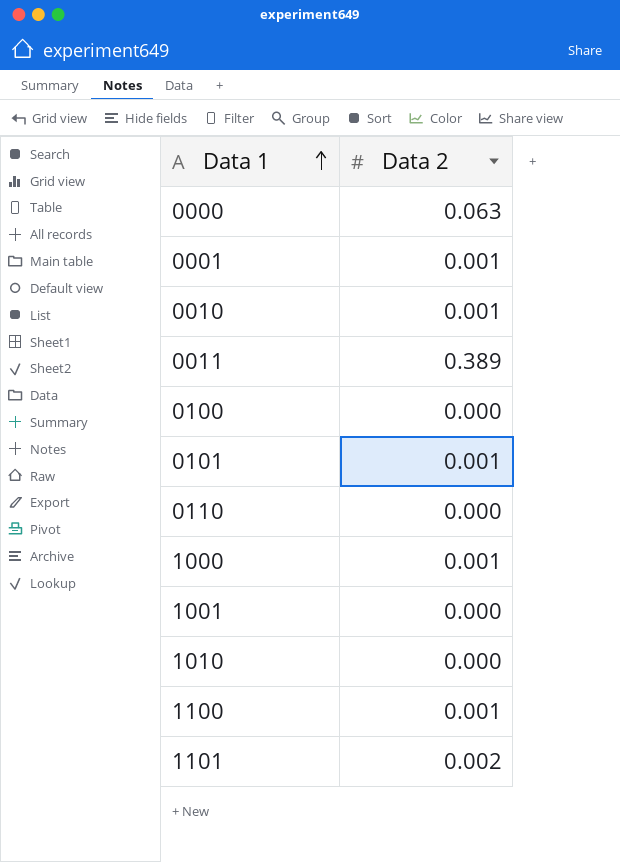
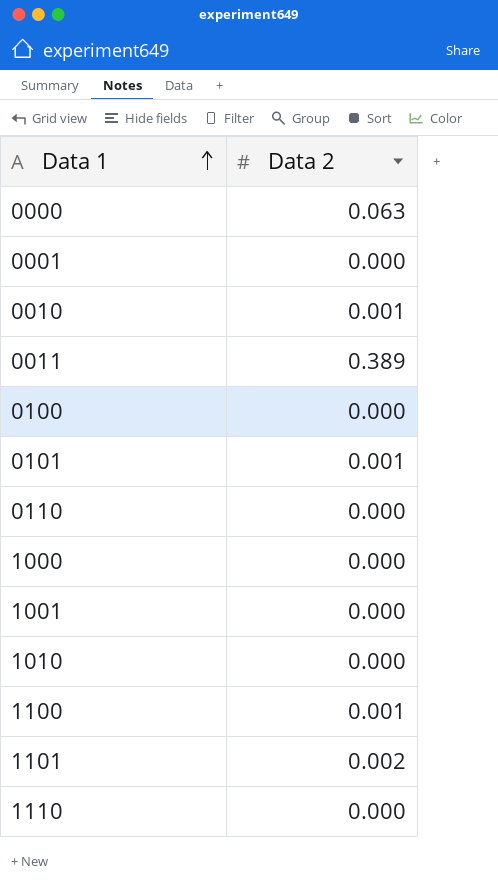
0001 | Data 2: 0.001 -> 0.000
1000 | Data 2: 0.001 -> 0.000
row 1110: none -> 0.000

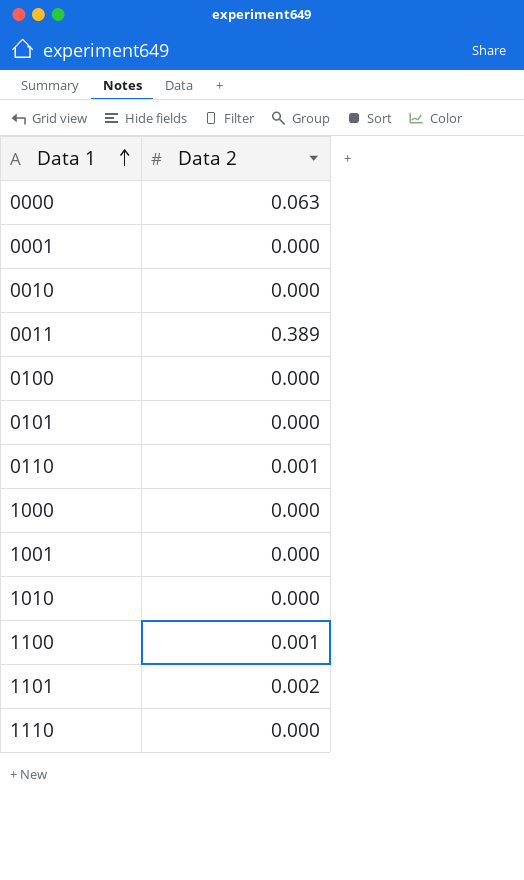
0010 | Data 2: 0.001 -> 0.000
0101 | Data 2: 0.001 -> 0.000
0110 | Data 2: 0.000 -> 0.001

